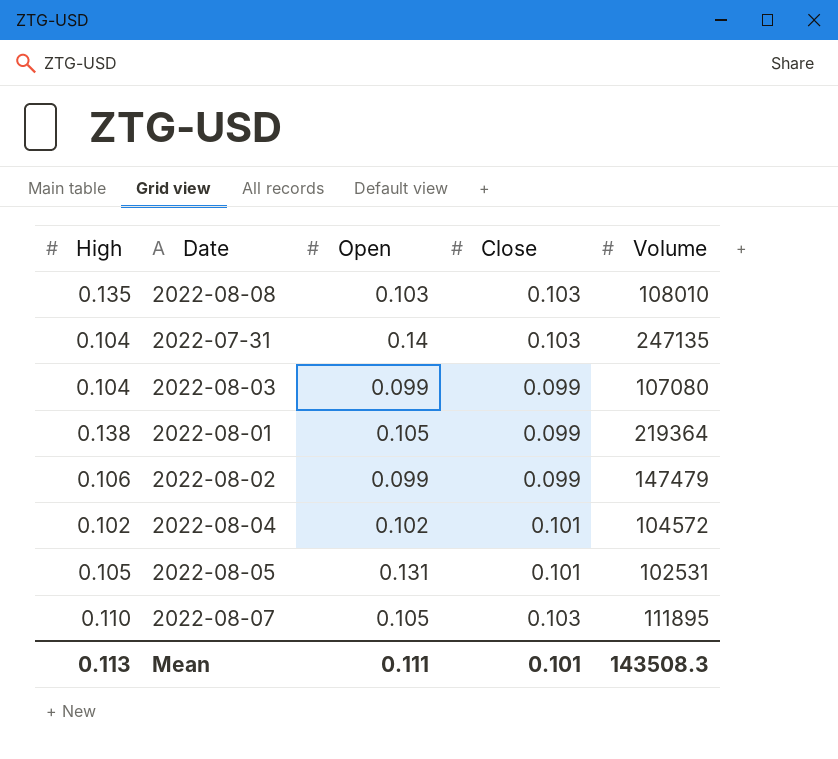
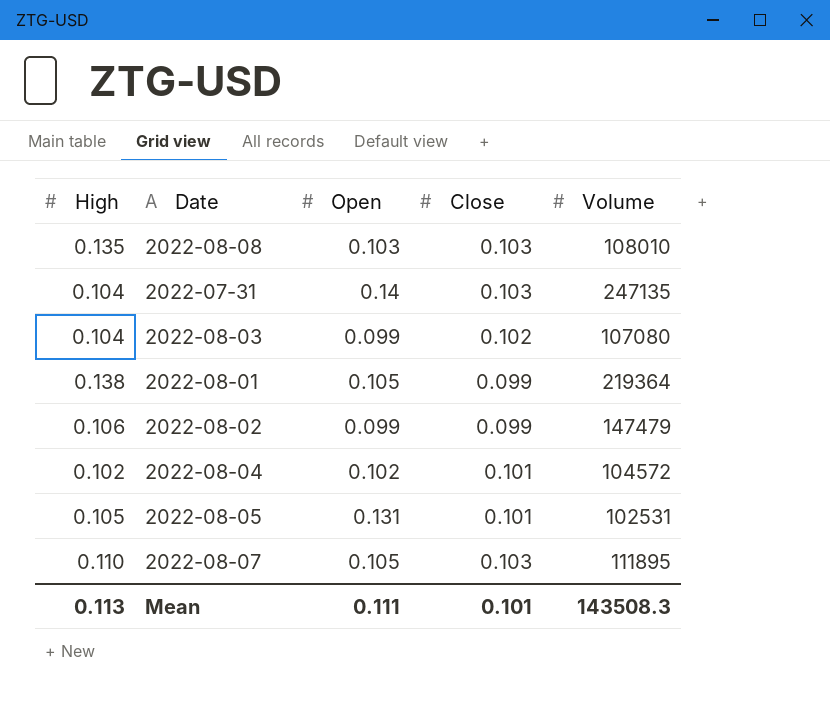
2022-08-03 | Close: 0.099 -> 0.102

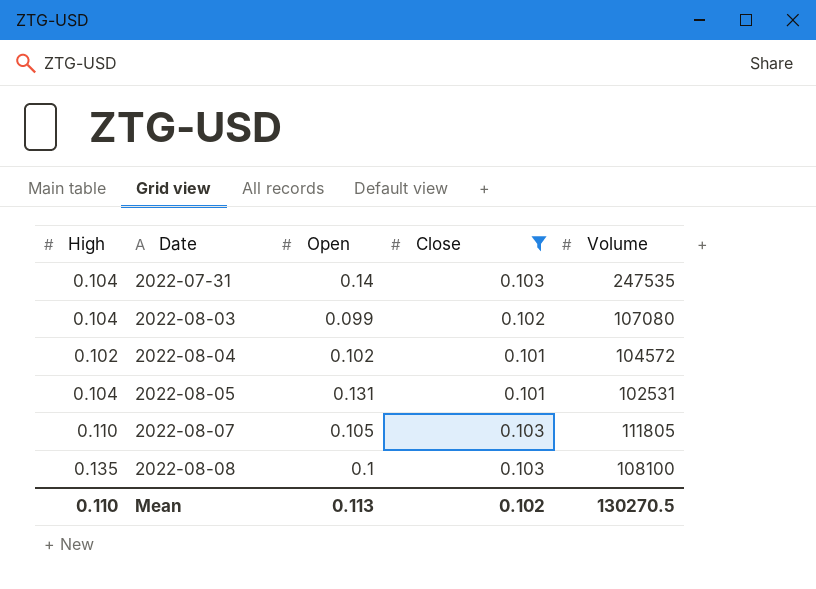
filter: none -> Close != 0.099
row order: none -> Date ascending
2022-07-31 | Volume: 247135 -> 247535
2022-08-05 | High: 0.105 -> 0.104
2022-08-07 | Volume: 111895 -> 111805
2022-08-08 | Open: 0.103 -> 0.1
2022-08-08 | Volume: 108010 -> 108100
Mean | High: 0.113 -> 0.110
Mean | Open: 0.111 -> 0.113
Mean | Close: 0.101 -> 0.102
Mean | Volume: 143508.3 -> 130270.5

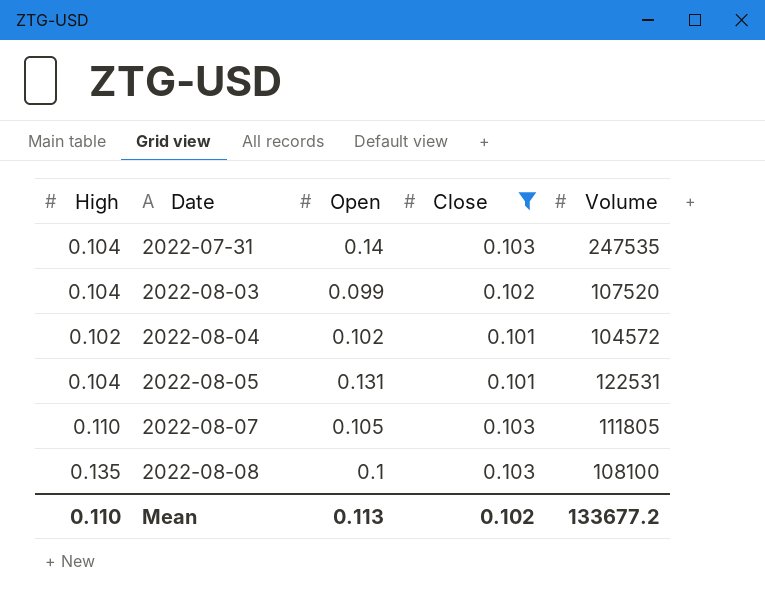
2022-08-03 | Volume: 107080 -> 107520
2022-08-05 | Volume: 102531 -> 122531
Mean | Volume: 130270.5 -> 133677.2

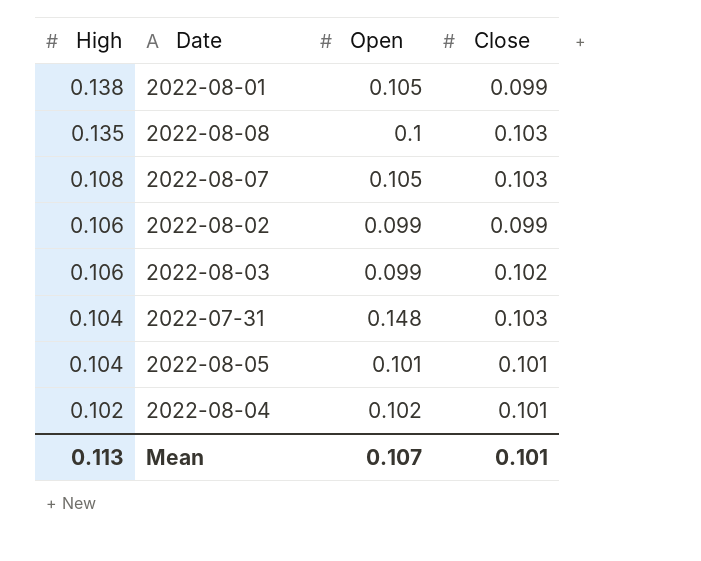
filter: Close != 0.099 -> none
row order: Date ascending -> High descending
column Volume | position: 5 -> none
2022-08-07 | High: 0.110 -> 0.108
2022-08-03 | High: 0.104 -> 0.106
2022-07-31 | Open: 0.14 -> 0.148
2022-08-05 | Open: 0.131 -> 0.101
Mean | High: 0.110 -> 0.113
Mean | Open: 0.113 -> 0.107
Mean | Close: 0.102 -> 0.101

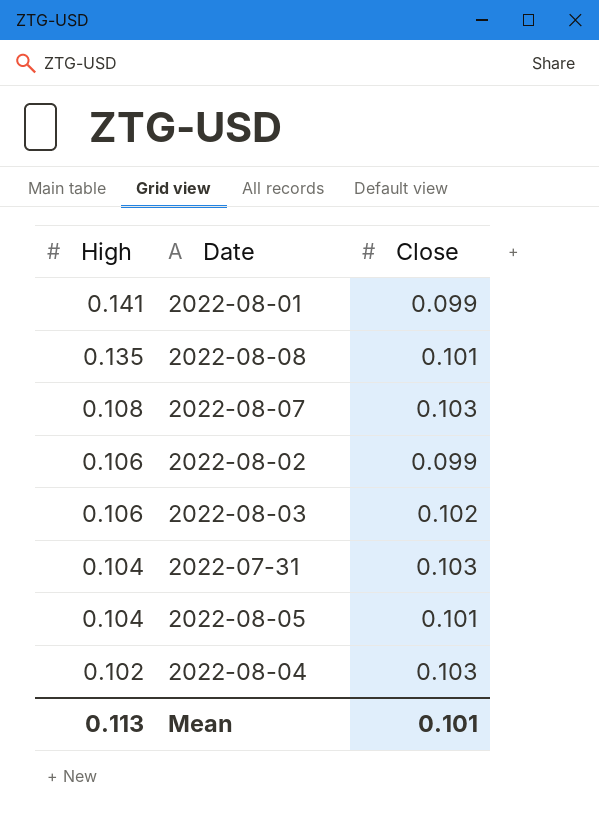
column Open | position: 3 -> none
2022-08-01 | High: 0.138 -> 0.141
2022-08-08 | Close: 0.103 -> 0.101
2022-08-04 | Close: 0.101 -> 0.103

